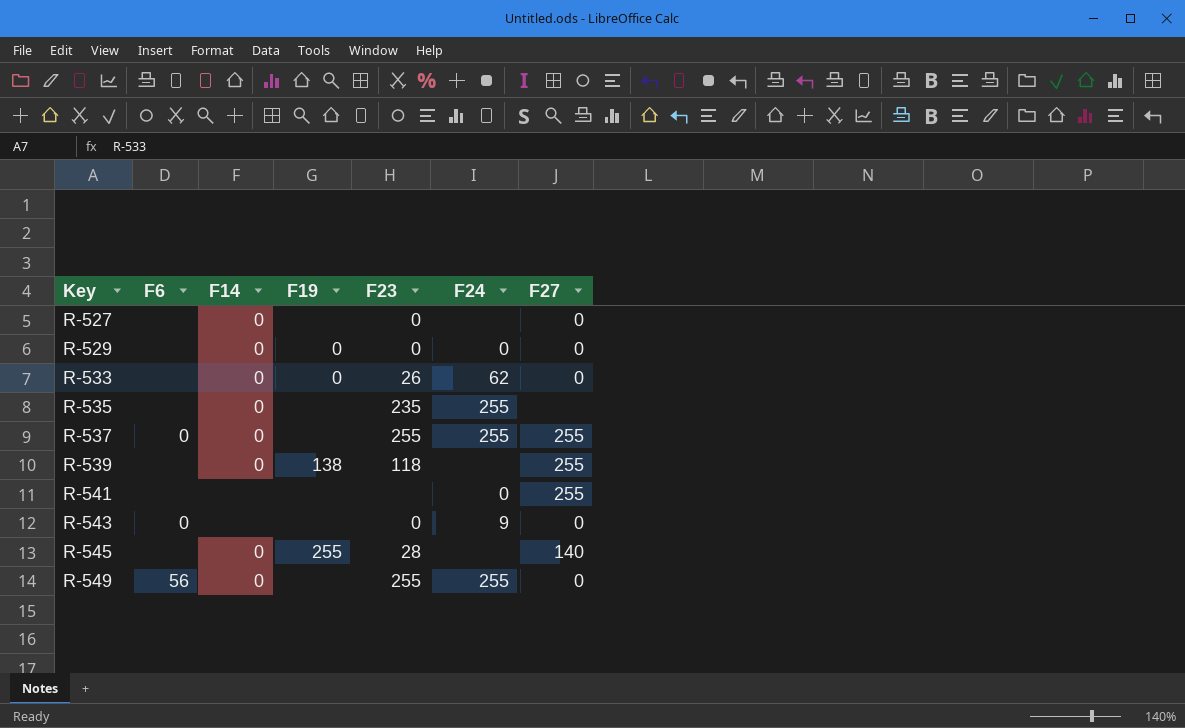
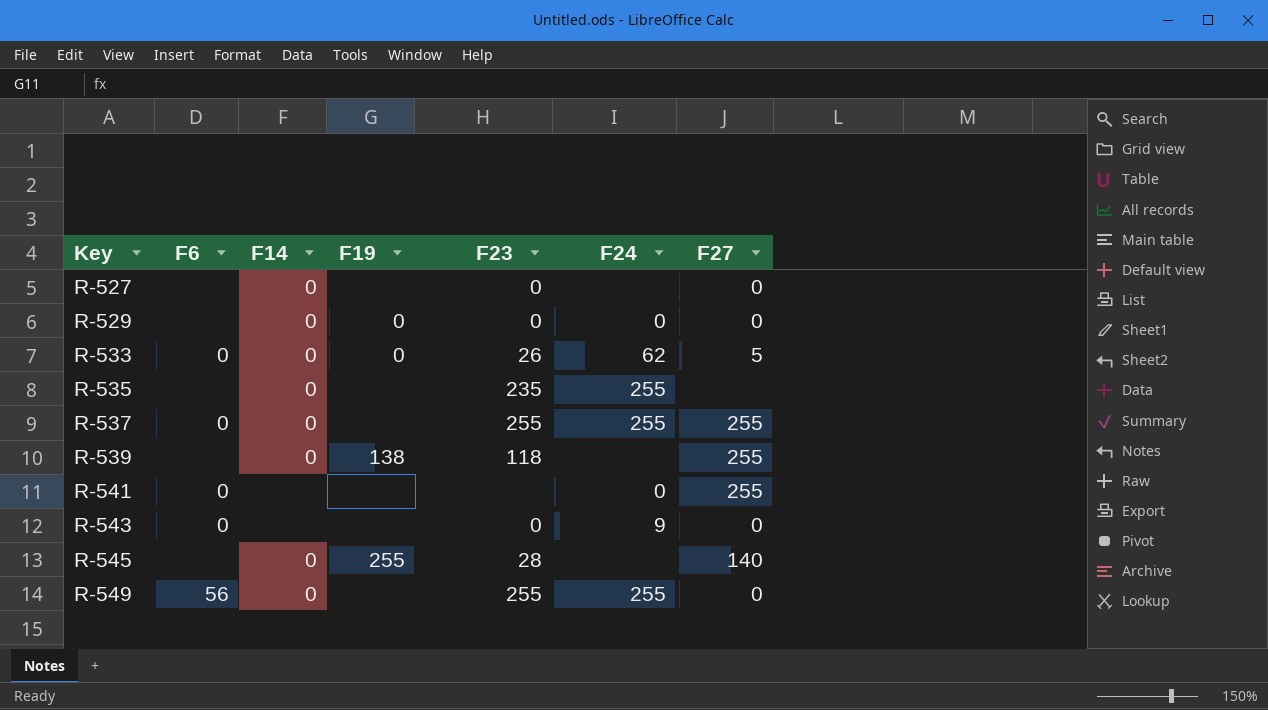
R-533 | F6: none -> 0
R-533 | F27: 0 -> 5
R-541 | F6: none -> 0

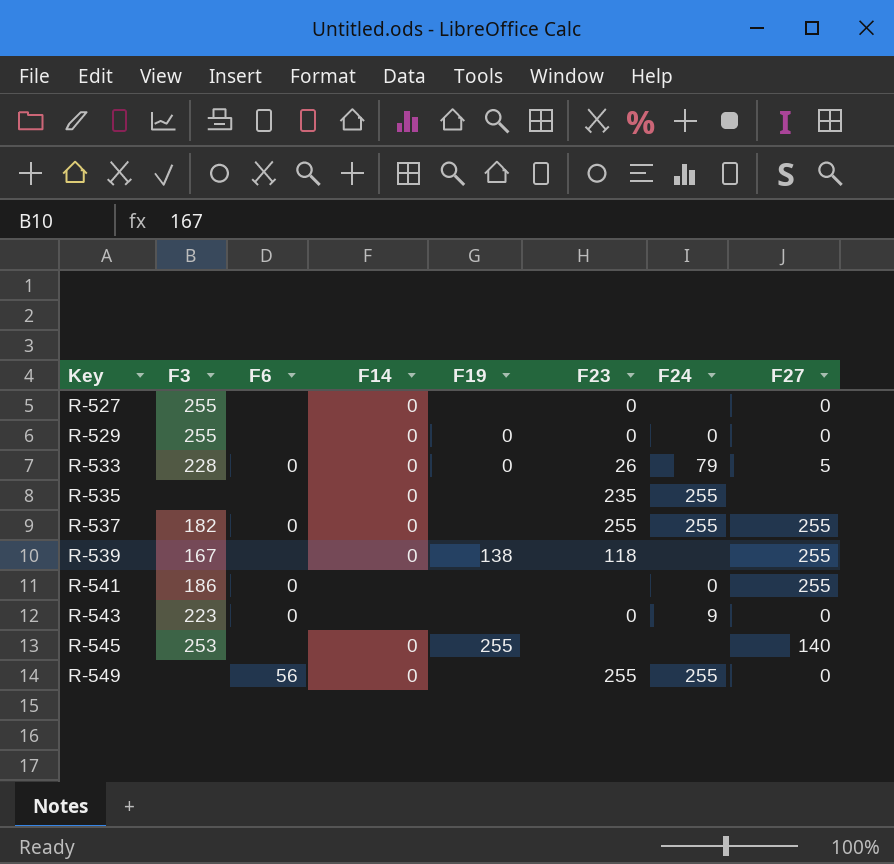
column F3 | position: none -> 2
R-533 | F24: 62 -> 79
R-545 | F23: 28 -> none

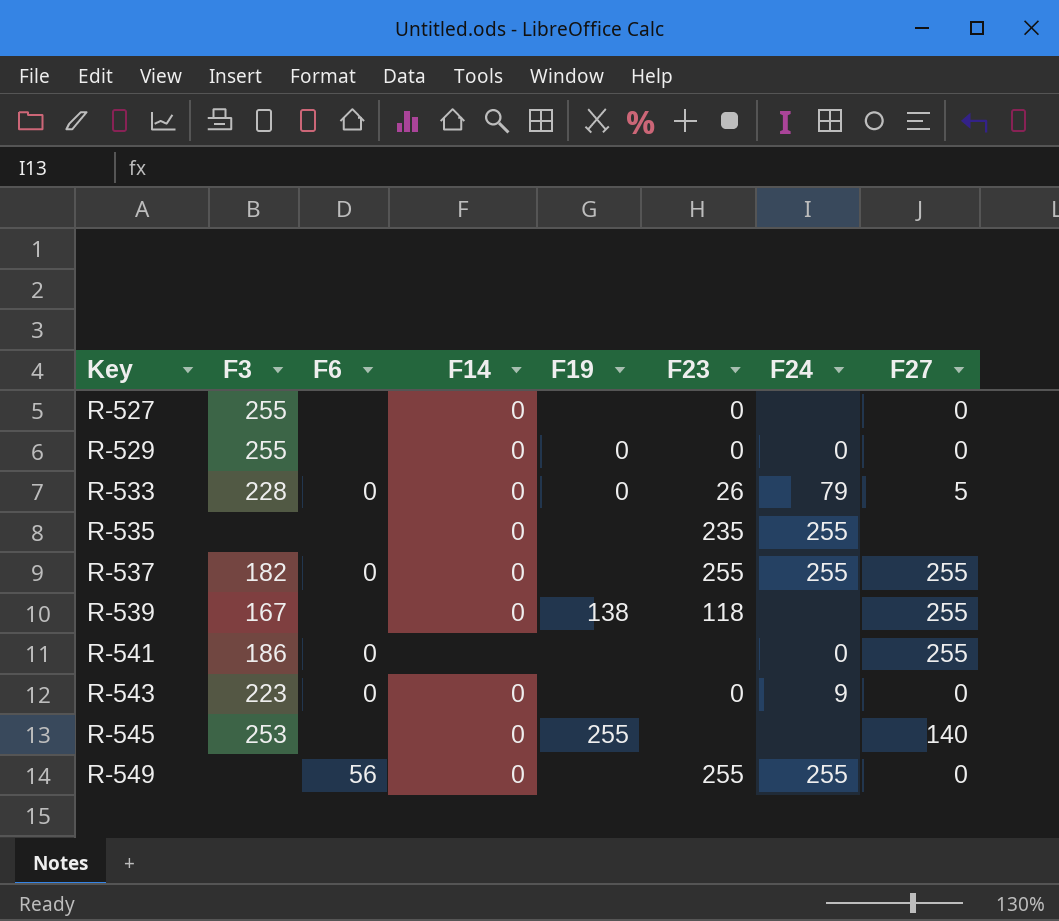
R-543 | F14: none -> 0

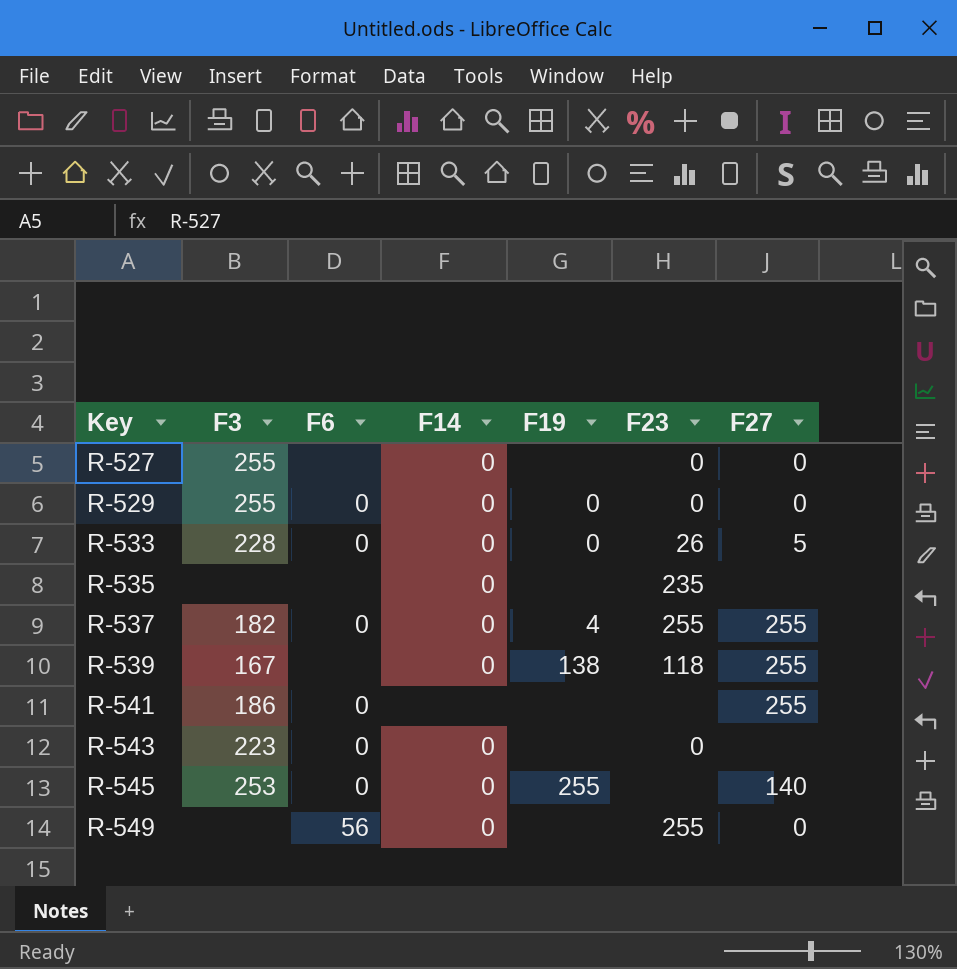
column F24 | position: 7 -> none
R-529 | F6: none -> 0
R-537 | F19: none -> 4
R-543 | F27: 0 -> none
R-545 | F6: none -> 0

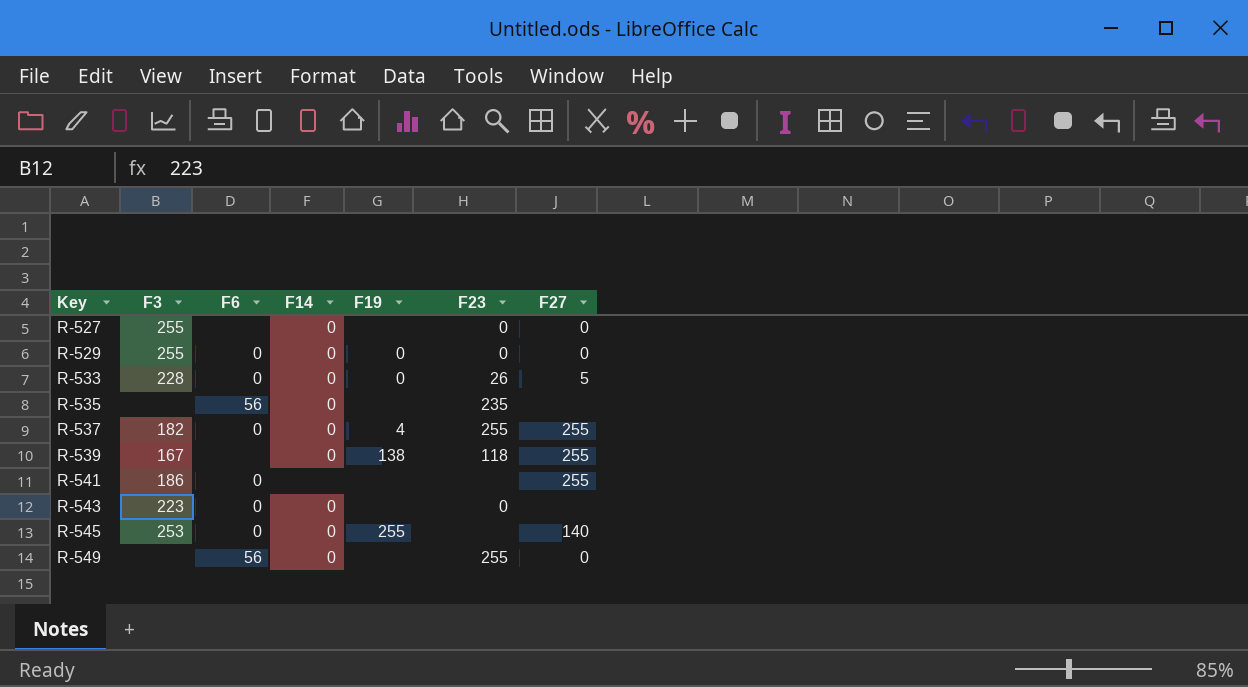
R-535 | F6: none -> 56

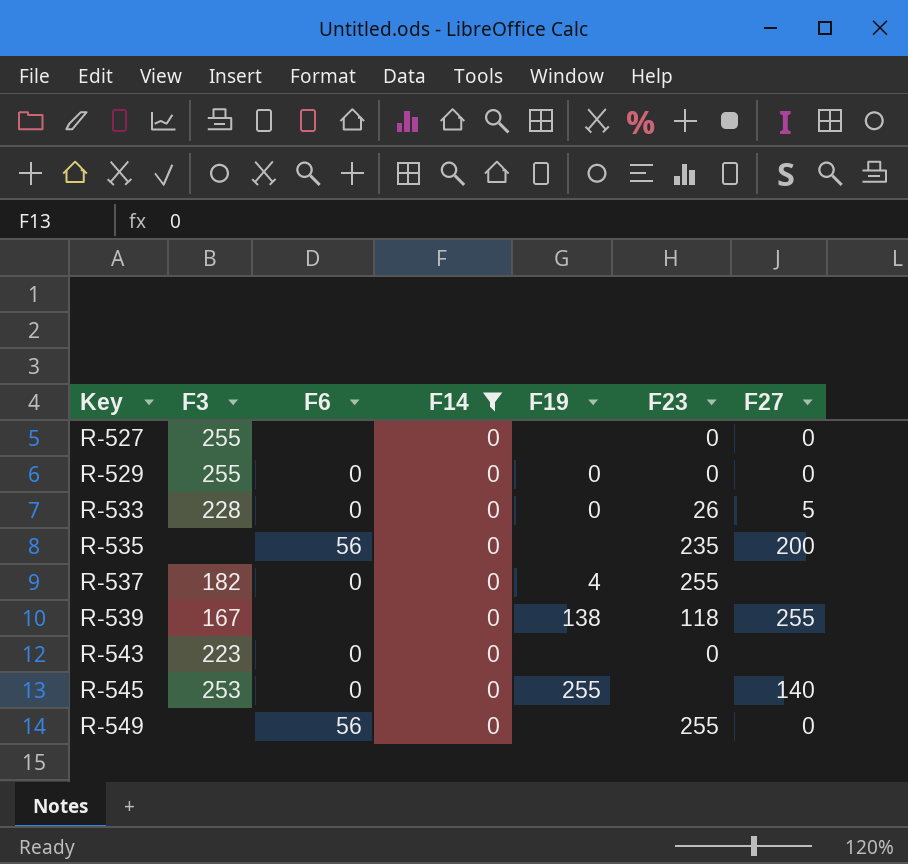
filter: none -> F14 = 0
R-535 | F27: none -> 200
R-537 | F27: 255 -> none

